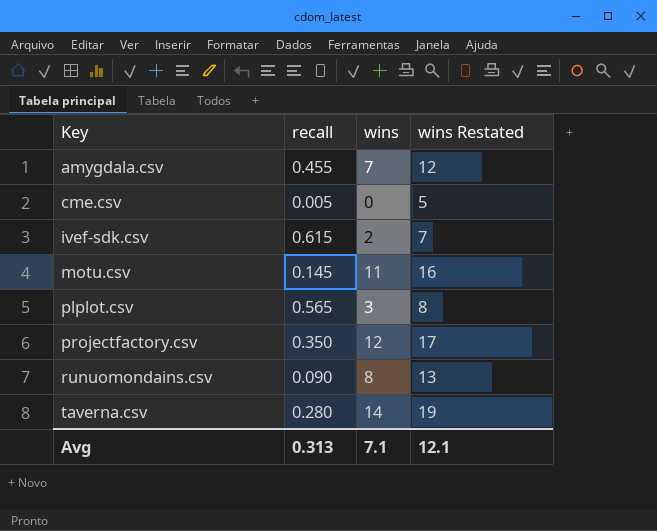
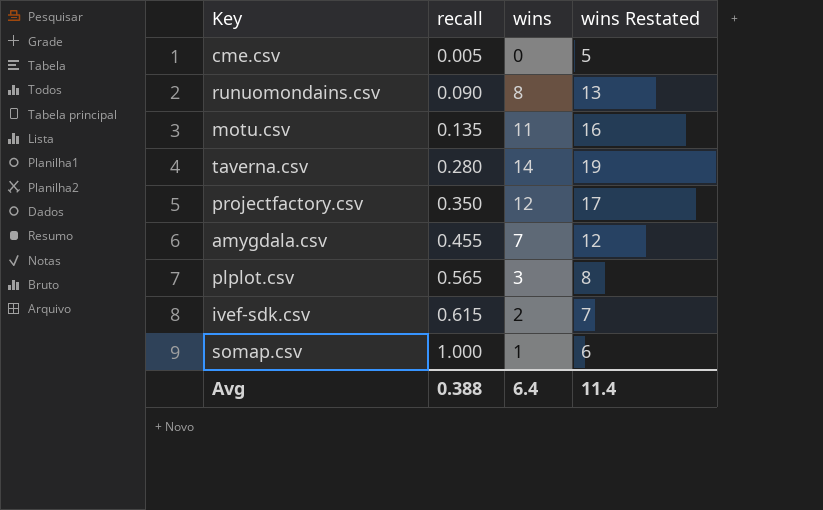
row order: Key ascending -> recall ascending
motu.csv | recall: 0.145 -> 0.135
row somap.csv: none -> 1.000 | 1 | 6
Avg | recall: 0.313 -> 0.388
Avg | wins: 7.1 -> 6.4
Avg | wins Restated: 12.1 -> 11.4

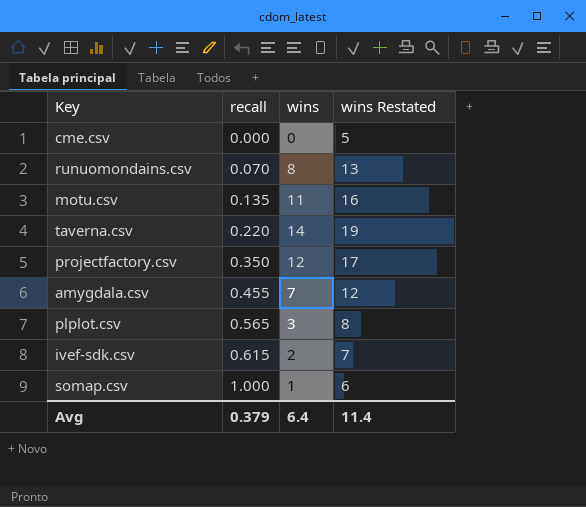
cme.csv | recall: 0.005 -> 0.000
runuomondains.csv | recall: 0.090 -> 0.070
taverna.csv | recall: 0.280 -> 0.220
Avg | recall: 0.388 -> 0.379

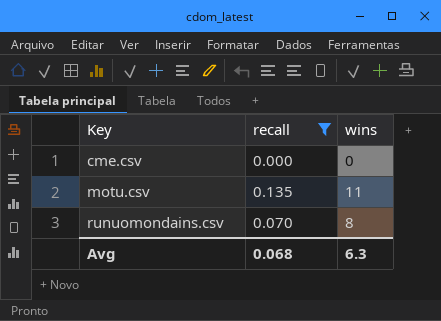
filter: none -> recall <= 0.135
row order: recall ascending -> Key ascending
column wins Restated | formula: [wins] + 5 -> none
Avg | recall: 0.379 -> 0.068
Avg | wins: 6.4 -> 6.3

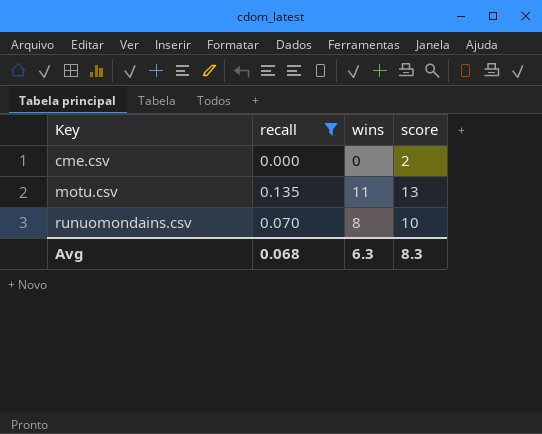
column score | formula: none -> [wins] + 2

